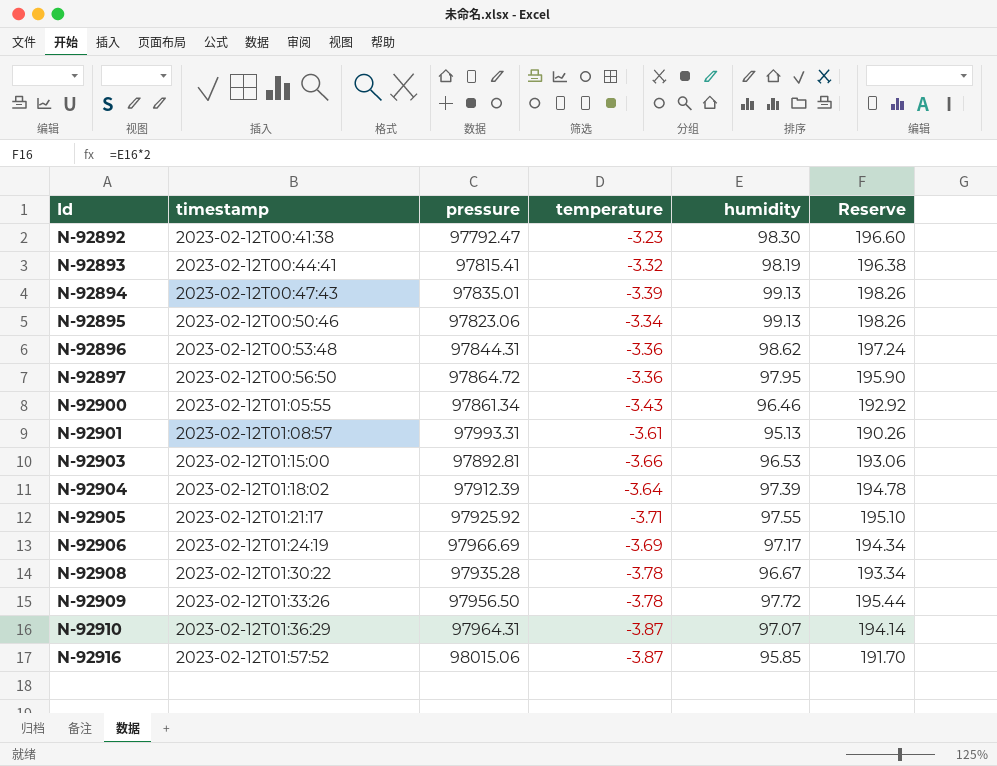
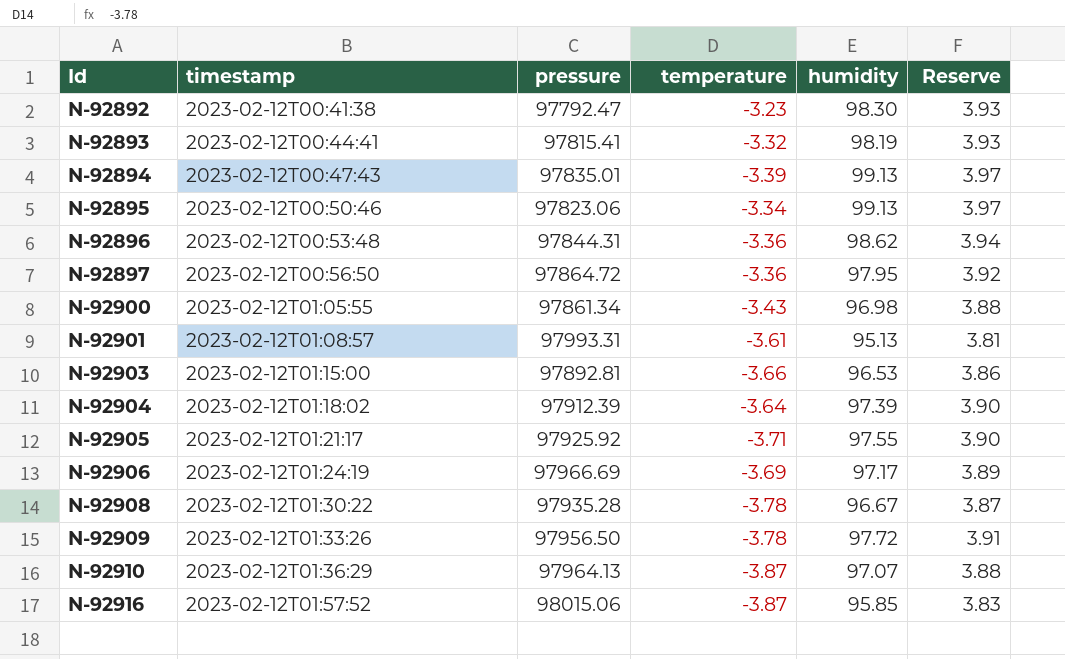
column Reserve | formula: [humidity] * 2 -> [humidity] * 0.04
N-92900 | humidity: 96.46 -> 96.98
N-92910 | pressure: 97964.31 -> 97964.13

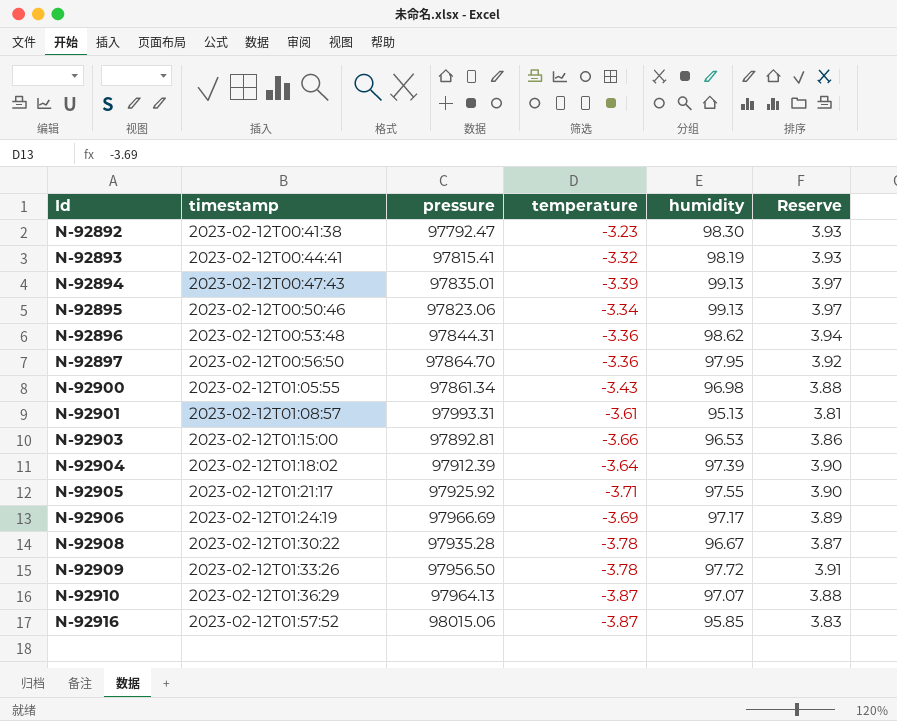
N-92897 | pressure: 97864.72 -> 97864.70

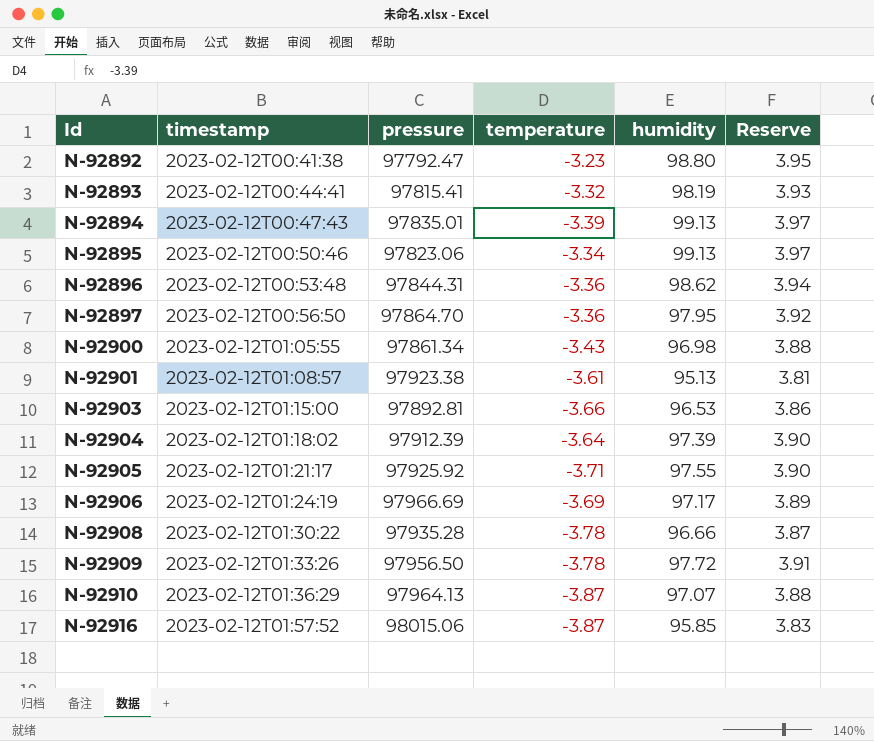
N-92892 | humidity: 98.30 -> 98.80
N-92892 | Reserve: 3.93 -> 3.95
N-92901 | pressure: 97993.31 -> 97923.38
N-92908 | humidity: 96.67 -> 96.66

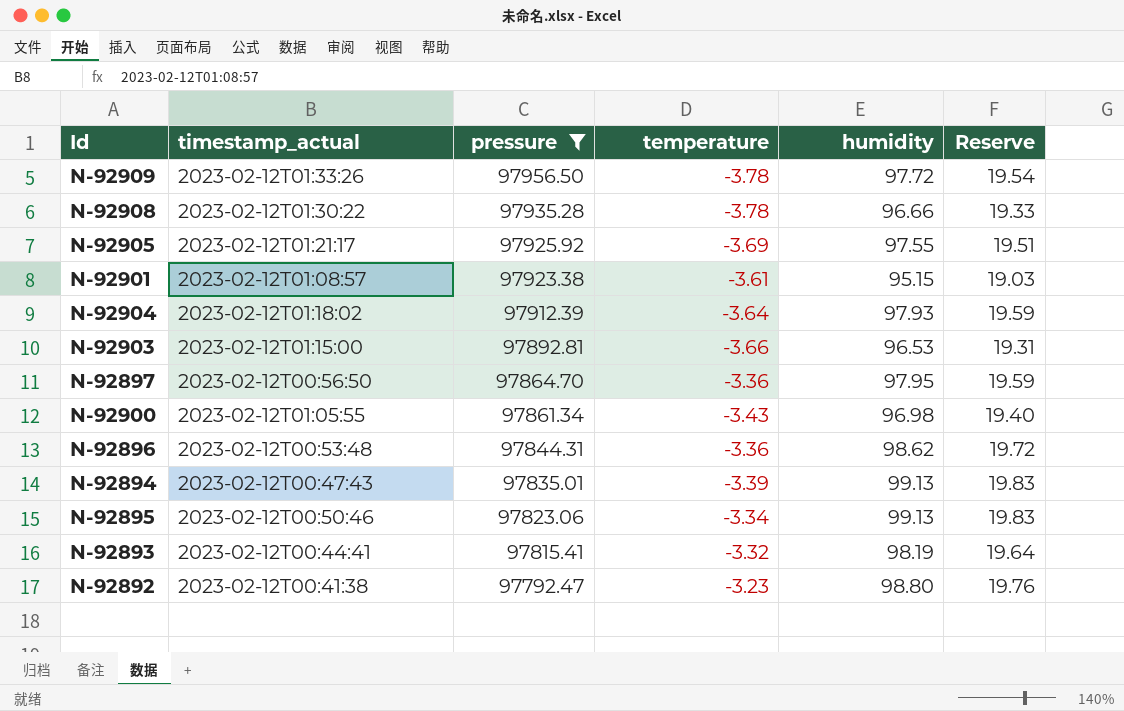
filter: none -> pressure <= 97956.50
row order: Id ascending -> pressure descending
column name: timestamp -> timestamp_actual
column Reserve | formula: [humidity] * 0.04 -> [humidity] * 0.2
N-92905 | temperature: -3.71 -> -3.69
N-92901 | humidity: 95.13 -> 95.15
N-92904 | humidity: 97.39 -> 97.93

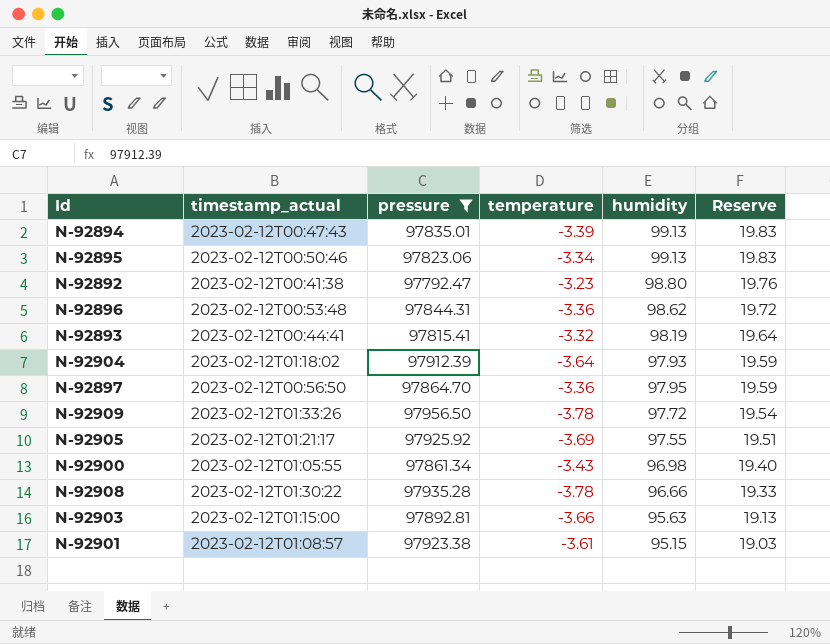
row order: pressure descending -> Reserve descending
N-92903 | humidity: 96.53 -> 95.63
N-92903 | Reserve: 19.31 -> 19.13

